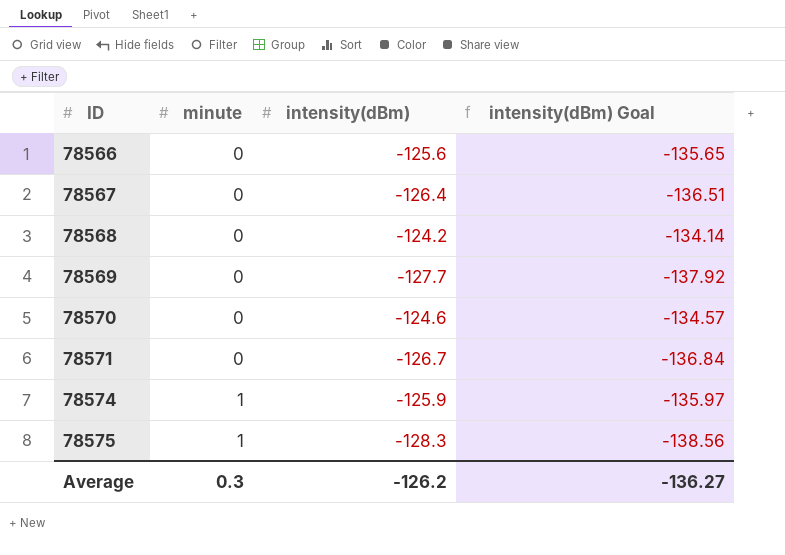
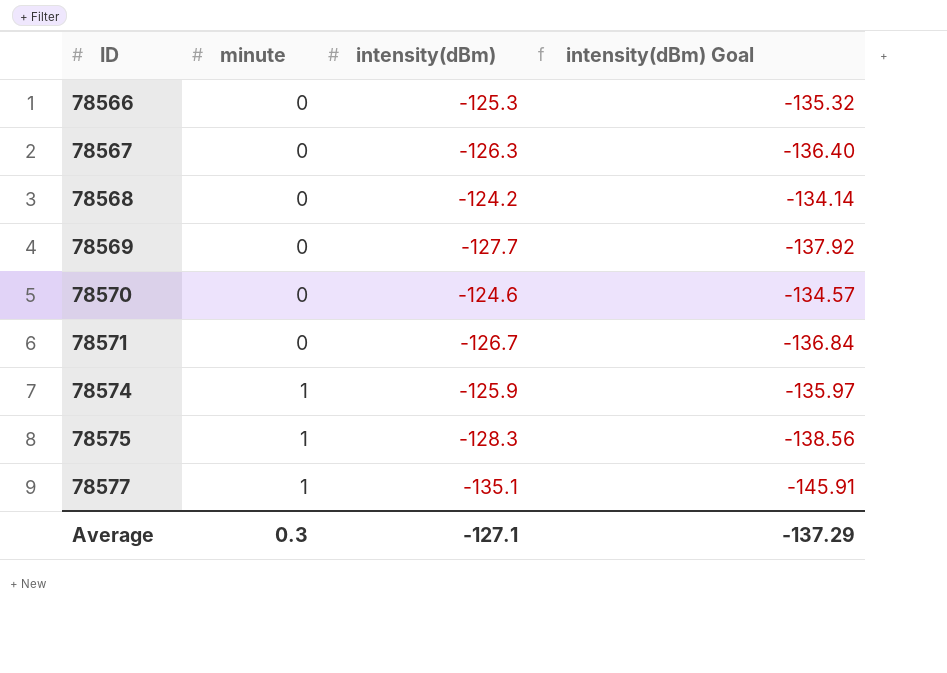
78566 | intensity(dBm): -125.6 -> -125.3
78566 | intensity(dBm) Goal: -135.65 -> -135.32
78567 | intensity(dBm): -126.4 -> -126.3
78567 | intensity(dBm) Goal: -136.51 -> -136.40
row 78577: none -> 1 | -135.1 | -145.91
Average | intensity(dBm): -126.2 -> -127.1
Average | intensity(dBm) Goal: -136.27 -> -137.29

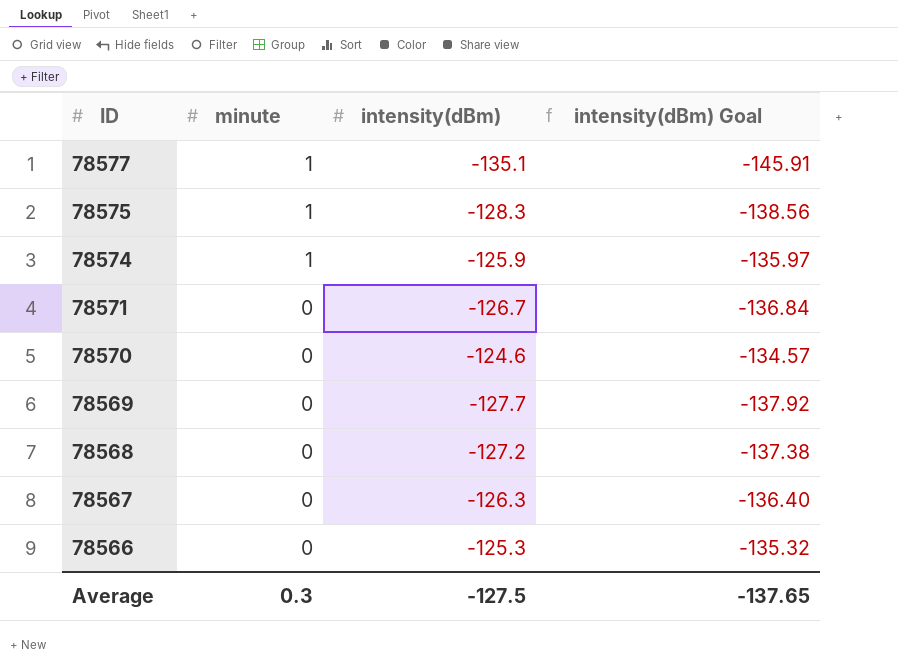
row order: ID ascending -> ID descending
78568 | intensity(dBm): -124.2 -> -127.2
78568 | intensity(dBm) Goal: -134.14 -> -137.38
Average | intensity(dBm): -127.1 -> -127.5
Average | intensity(dBm) Goal: -137.29 -> -137.65

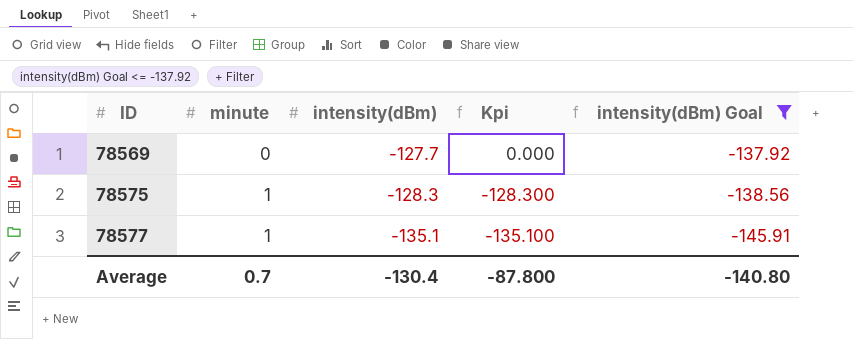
filter: none -> intensity(dBm) Goal <= -137.92
row order: ID descending -> ID ascending
column Kpi | formula: none -> [minute] * [intensity(dBm)]
Average | minute: 0.3 -> 0.7
Average | intensity(dBm): -127.5 -> -130.4
Average | intensity(dBm) Goal: -137.65 -> -140.80

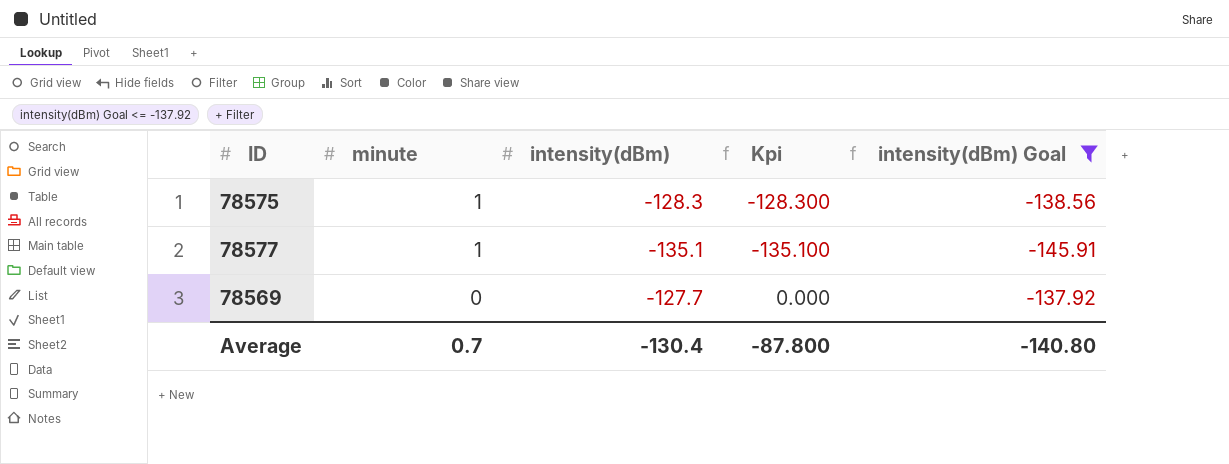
row order: ID ascending -> minute descending

